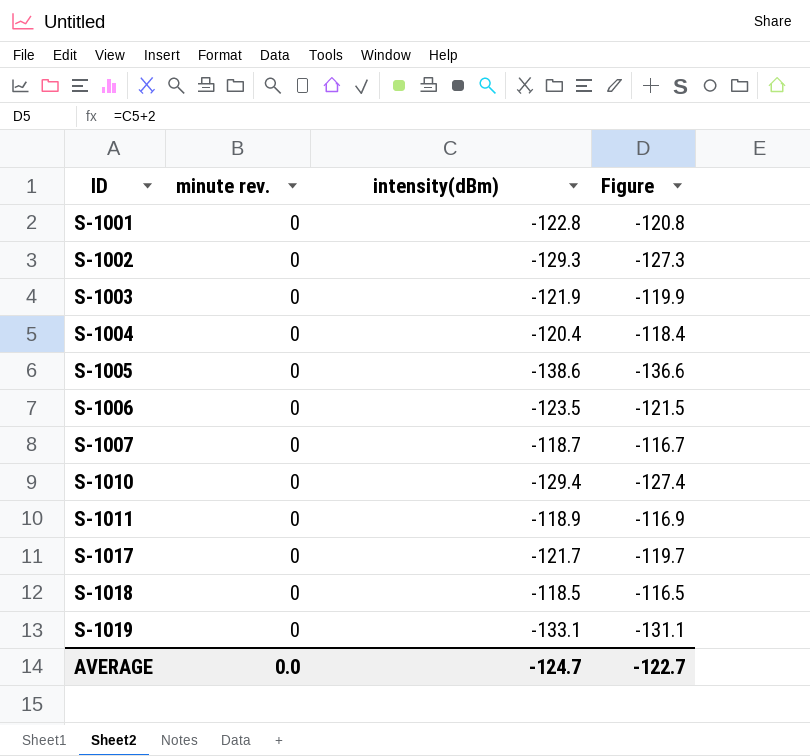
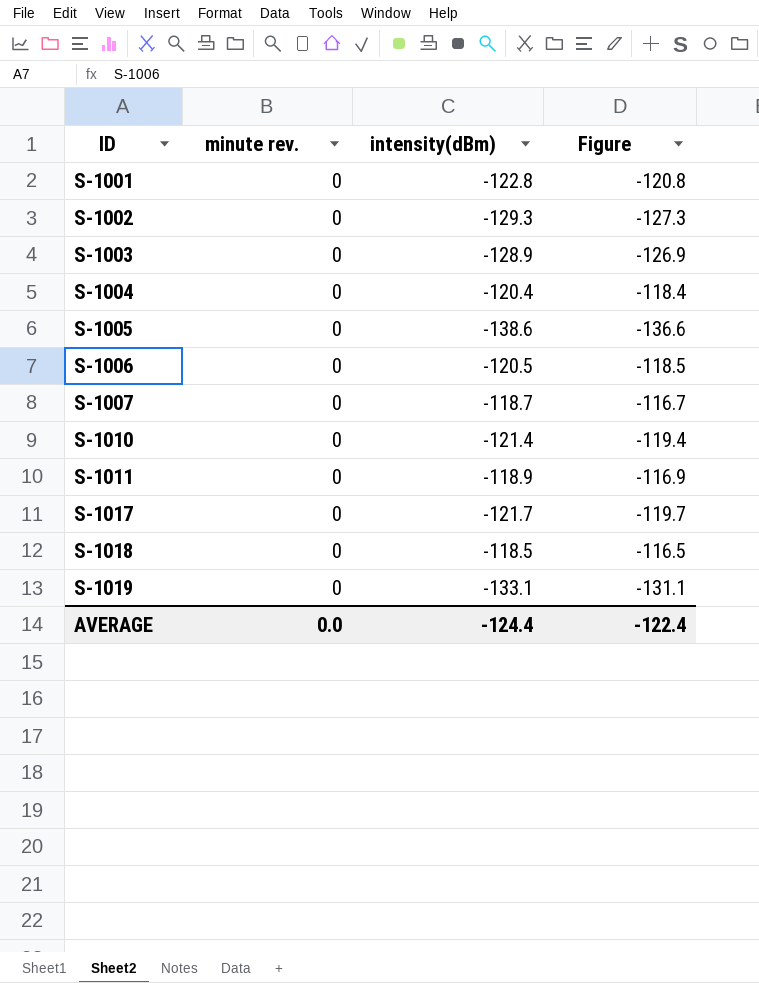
S-1003 | intensity(dBm): -121.9 -> -128.9
S-1003 | Figure: -119.9 -> -126.9
S-1006 | intensity(dBm): -123.5 -> -120.5
S-1006 | Figure: -121.5 -> -118.5
S-1010 | intensity(dBm): -129.4 -> -121.4
S-1010 | Figure: -127.4 -> -119.4
AVERAGE | intensity(dBm): -124.7 -> -124.4
AVERAGE | Figure: -122.7 -> -122.4

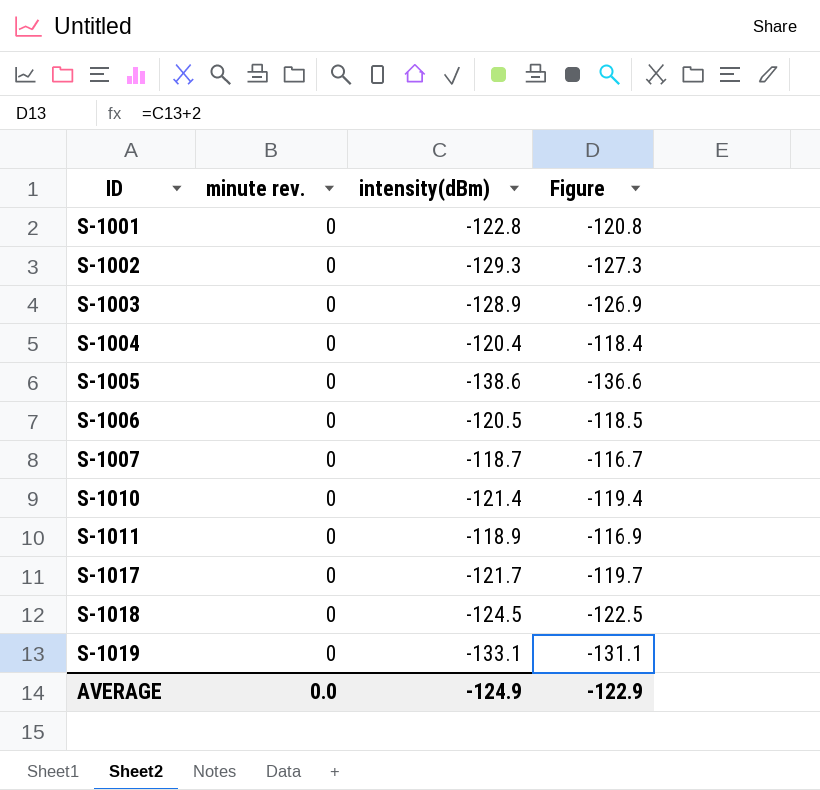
S-1018 | intensity(dBm): -118.5 -> -124.5
S-1018 | Figure: -116.5 -> -122.5
AVERAGE | intensity(dBm): -124.4 -> -124.9
AVERAGE | Figure: -122.4 -> -122.9

